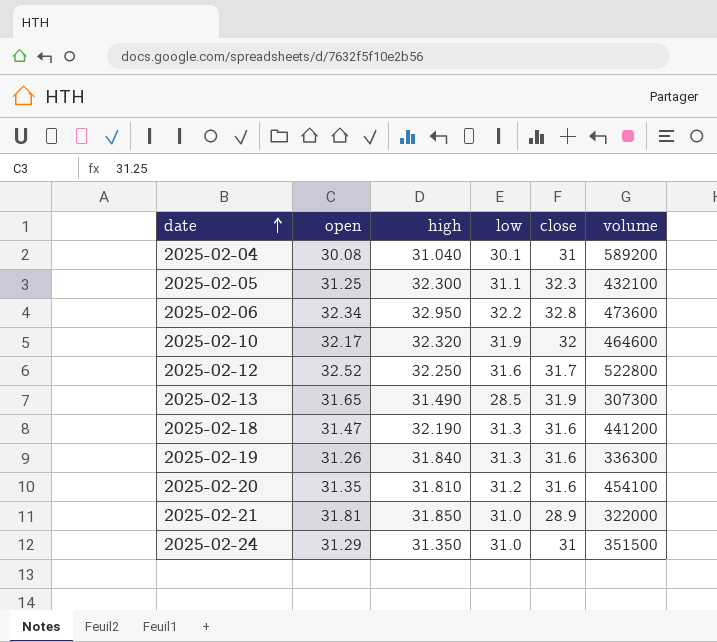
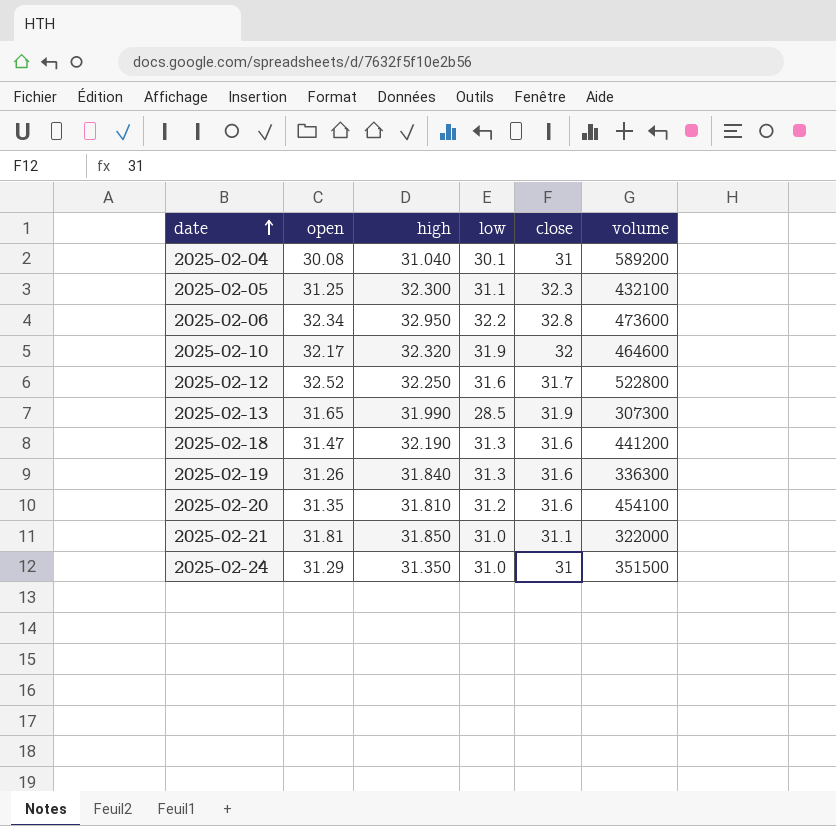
2025-02-13 | high: 31.490 -> 31.990
2025-02-21 | close: 28.9 -> 31.1

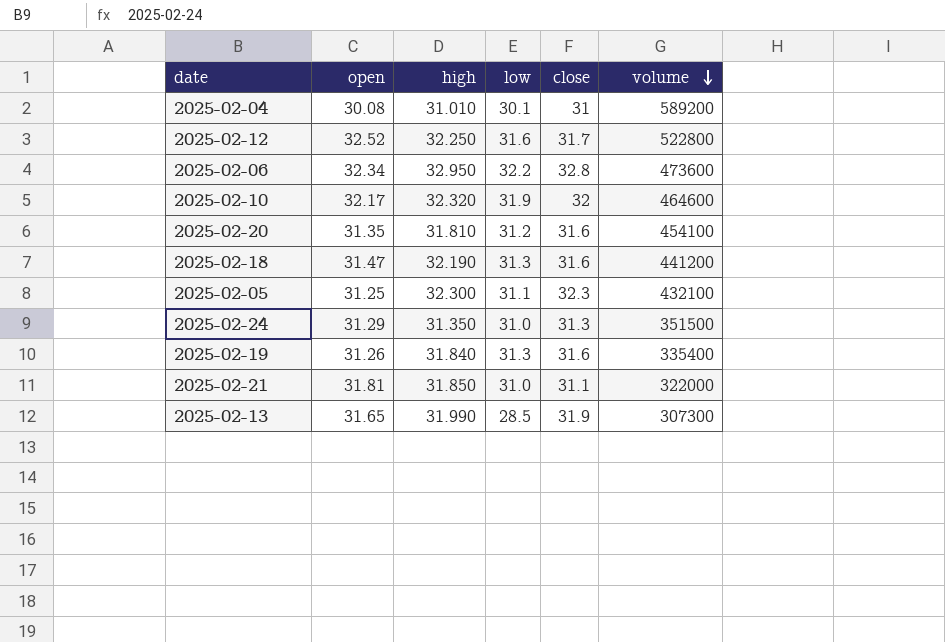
row order: date ascending -> volume descending
2025-02-04 | high: 31.040 -> 31.010
2025-02-24 | close: 31 -> 31.3
2025-02-19 | volume: 336300 -> 335400

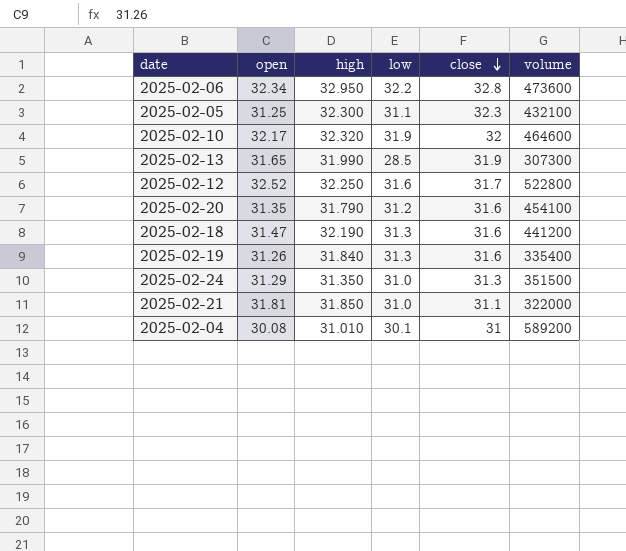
row order: volume descending -> close descending
2025-02-20 | high: 31.810 -> 31.790

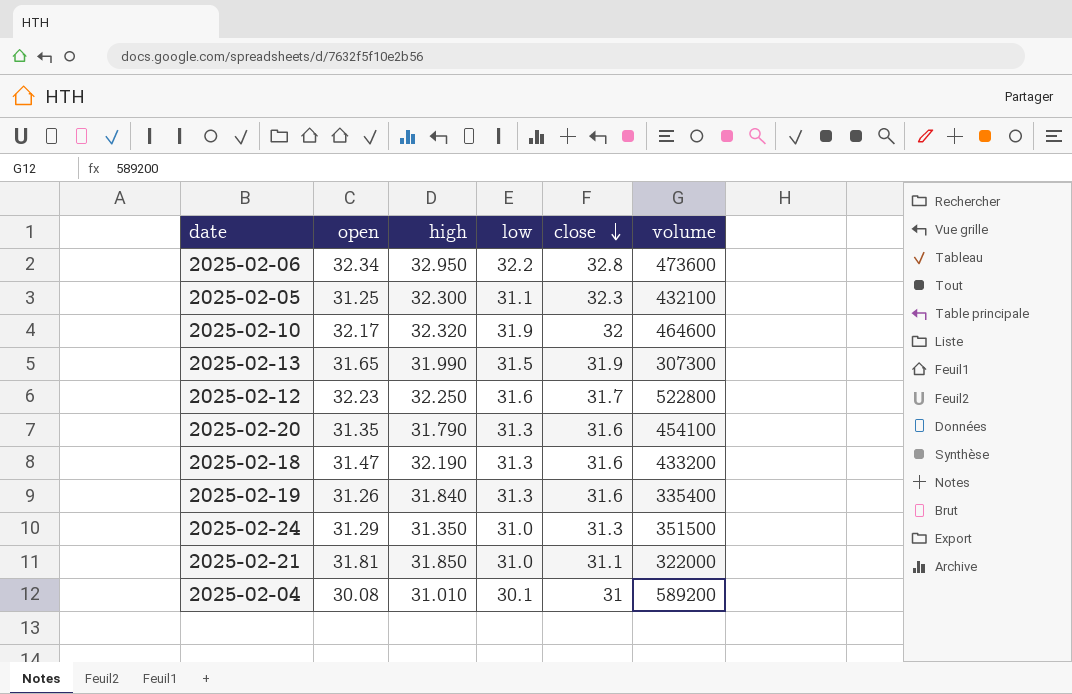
2025-02-13 | low: 28.5 -> 31.5
2025-02-12 | open: 32.52 -> 32.23
2025-02-20 | low: 31.2 -> 31.3
2025-02-18 | volume: 441200 -> 433200

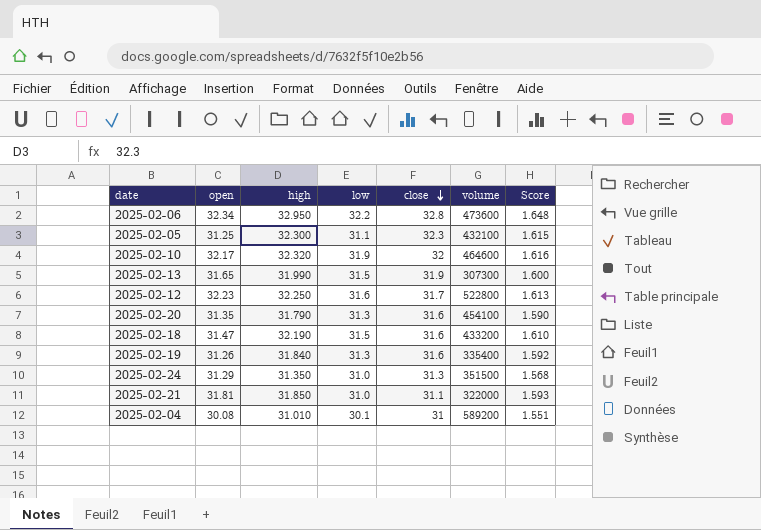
column Score | formula: none -> [high] * 0.05
2025-02-18 | low: 31.3 -> 31.5

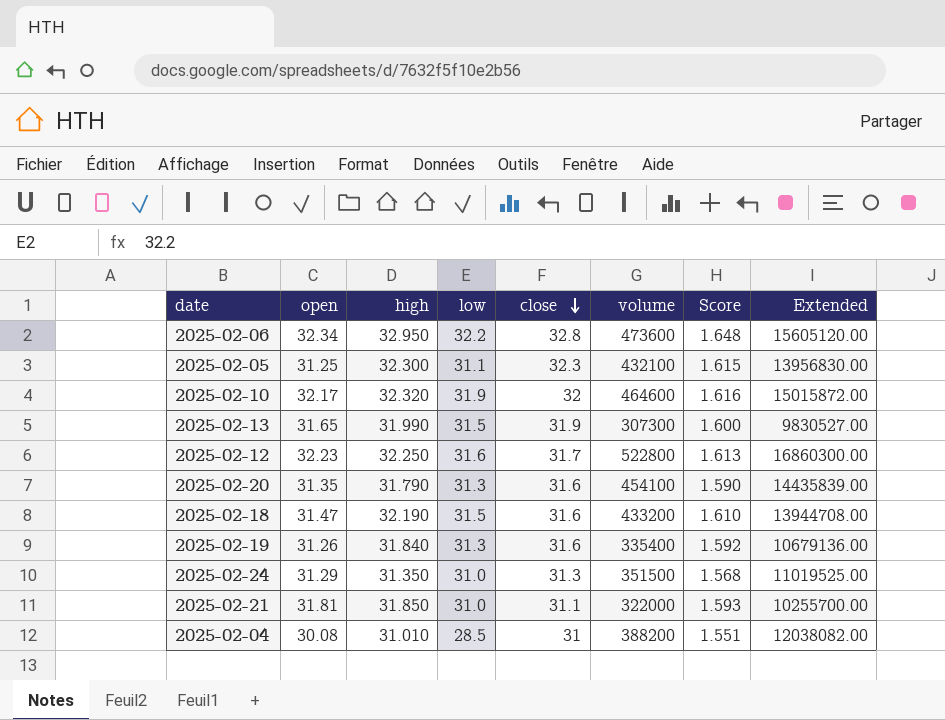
column Extended | formula: none -> [high] * [volume]
2025-02-04 | low: 30.1 -> 28.5
2025-02-04 | volume: 589200 -> 388200

